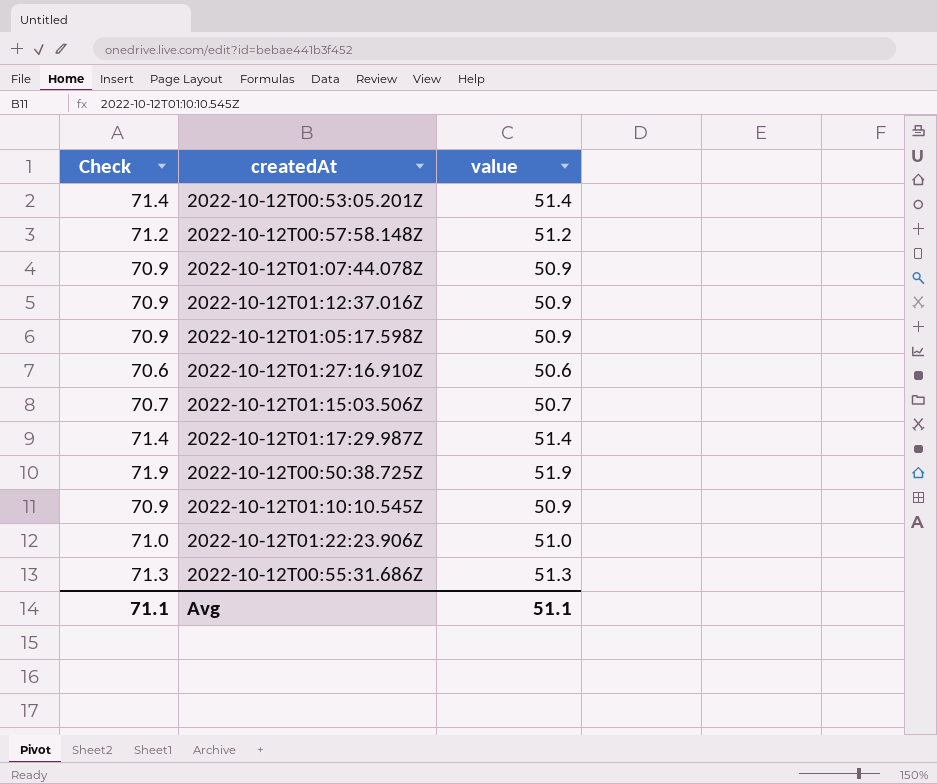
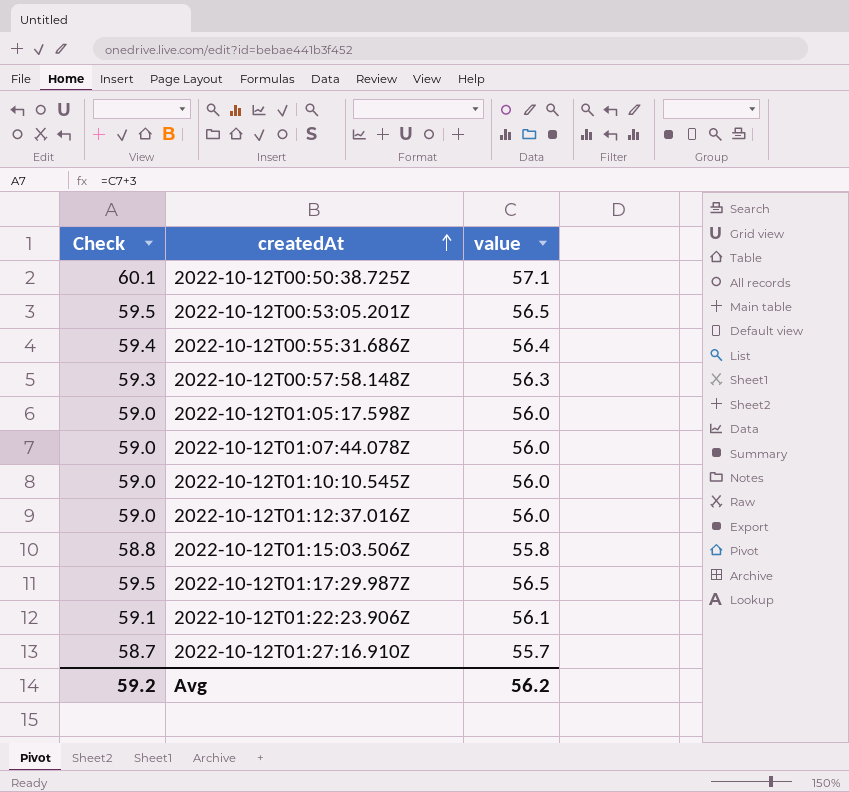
row order: none -> createdAt ascending
column Check | formula: [value] + 20 -> [value] + 3
2022-10-12T00:50:38.725Z | value: 51.9 -> 57.1
2022-10-12T00:53:05.201Z | value: 51.4 -> 56.5
2022-10-12T00:55:31.686Z | value: 51.3 -> 56.4
2022-10-12T00:57:58.148Z | value: 51.2 -> 56.3
2022-10-12T01:05:17.598Z | value: 50.9 -> 56.0
2022-10-12T01:07:44.078Z | value: 50.9 -> 56.0
2022-10-12T01:10:10.545Z | value: 50.9 -> 56.0
2022-10-12T01:12:37.016Z | value: 50.9 -> 56.0
2022-10-12T01:15:03.506Z | value: 50.7 -> 55.8
2022-10-12T01:17:29.987Z | value: 51.4 -> 56.5
2022-10-12T01:22:23.906Z | value: 51.0 -> 56.1
2022-10-12T01:27:16.910Z | value: 50.6 -> 55.7
Avg | Check: 71.1 -> 59.2
Avg | value: 51.1 -> 56.2

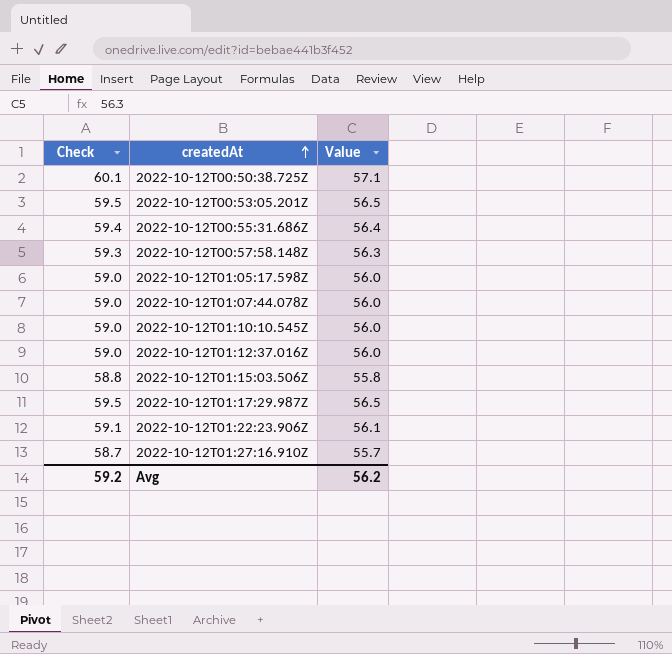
column name: value -> Value

